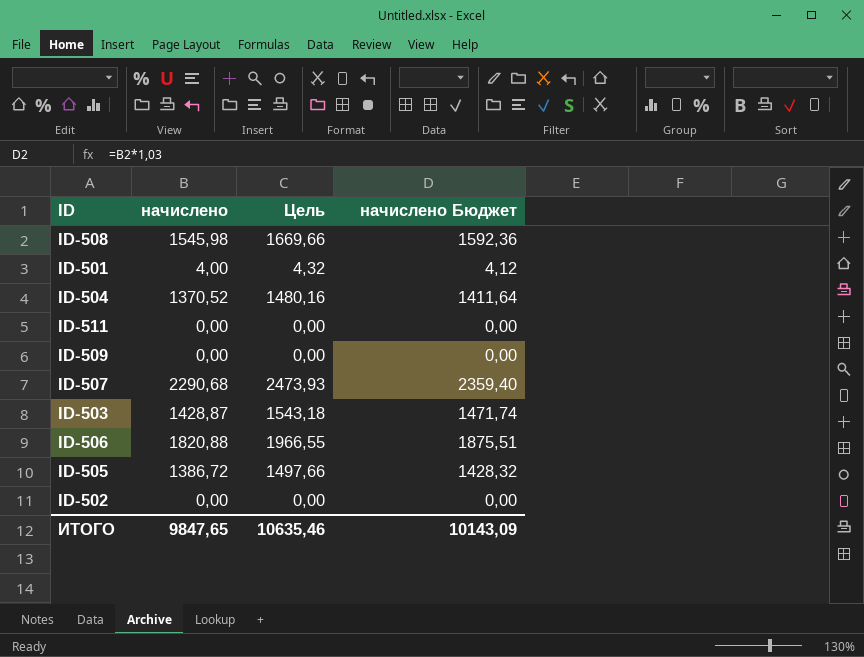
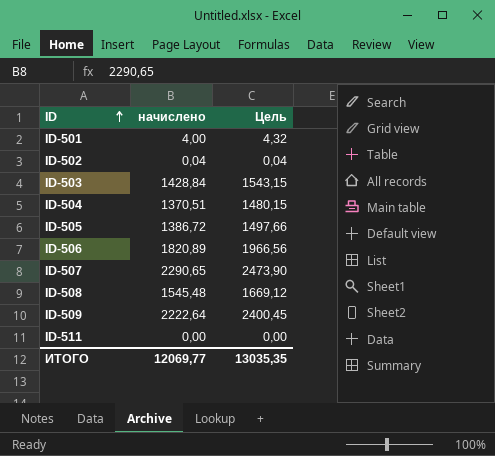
row order: none -> ID ascending
column начислено Бюджет | formula: [начислено] * 1,03 -> none
ID-502 | начислено: 0,00 -> 0,04
ID-502 | Цель: 0,00 -> 0,04
ID-503 | начислено: 1428,87 -> 1428,84
ID-503 | Цель: 1543,18 -> 1543,15
ID-504 | начислено: 1370,52 -> 1370,51
ID-504 | Цель: 1480,16 -> 1480,15
ID-506 | начислено: 1820,88 -> 1820,89
ID-506 | Цель: 1966,55 -> 1966,56
ID-507 | начислено: 2290,68 -> 2290,65
ID-507 | Цель: 2473,93 -> 2473,90
ID-508 | начислено: 1545,98 -> 1545,48
ID-508 | Цель: 1669,66 -> 1669,12
ID-509 | начислено: 0,00 -> 2222,64
ID-509 | Цель: 0,00 -> 2400,45
ИТОГО | начислено: 9847,65 -> 12069,77
ИТОГО | Цель: 10635,46 -> 13035,35

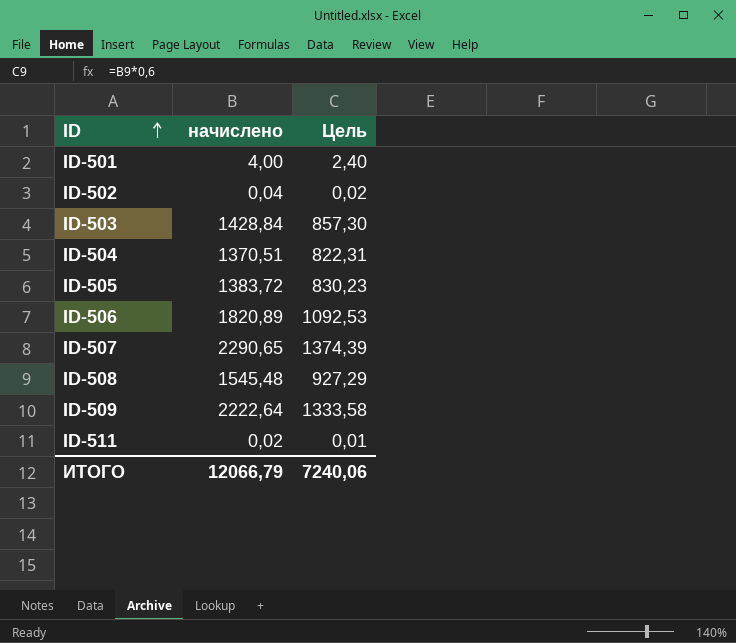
column Цель | formula: [начислено] * 1,08 -> [начислено] * 0,6
ID-505 | начислено: 1386,72 -> 1383,72
ID-511 | начислено: 0,00 -> 0,02
ИТОГО | начислено: 12069,77 -> 12066,79
ИТОГО | Цель: 13035,35 -> 7240,06

